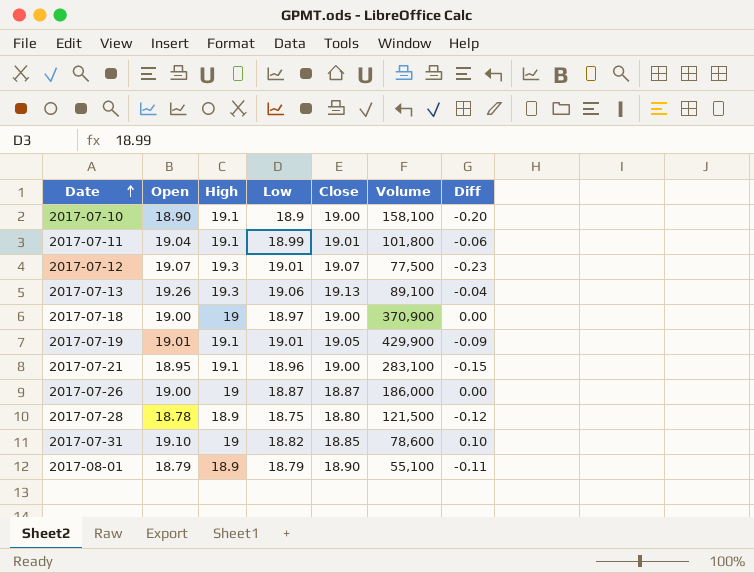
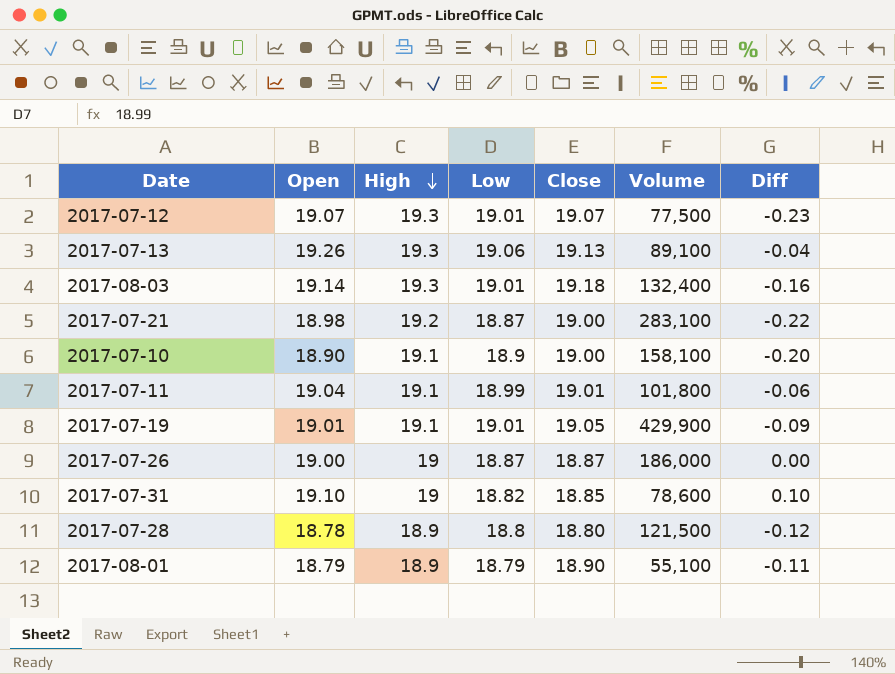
row order: Date ascending -> High descending
row 2017-07-18: 19.00 | 19 | 18.97 | 19.00 | 370,900 | 0.00 -> none
row 2017-08-03: none -> 19.14 | 19.3 | 19.01 | 19.18 | 132,400 | -0.16
2017-07-21 | Open: 18.95 -> 18.98
2017-07-21 | High: 19.1 -> 19.2
2017-07-21 | Low: 18.96 -> 18.87
2017-07-21 | Diff: -0.15 -> -0.22
2017-07-28 | Low: 18.75 -> 18.8

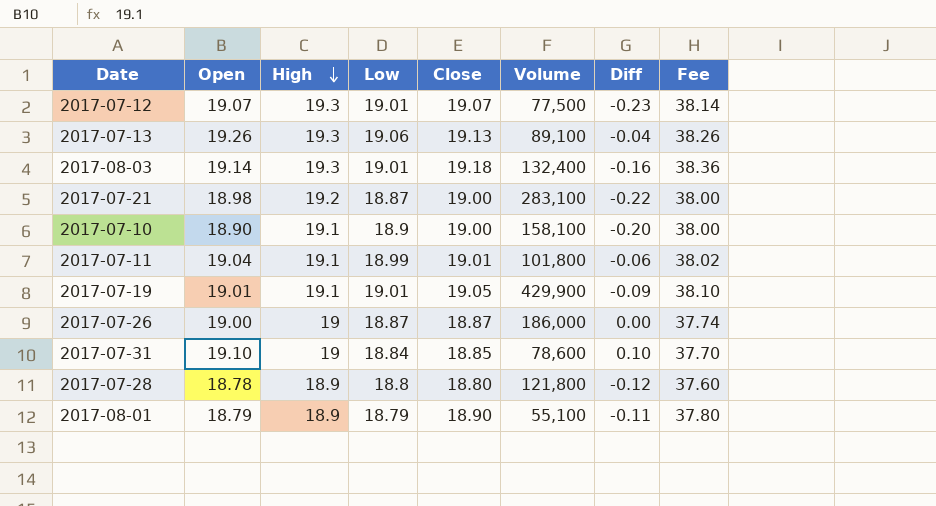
column Fee | formula: none -> [Close] * 2
2017-07-31 | Low: 18.82 -> 18.84
2017-07-28 | Volume: 121,500 -> 121,800

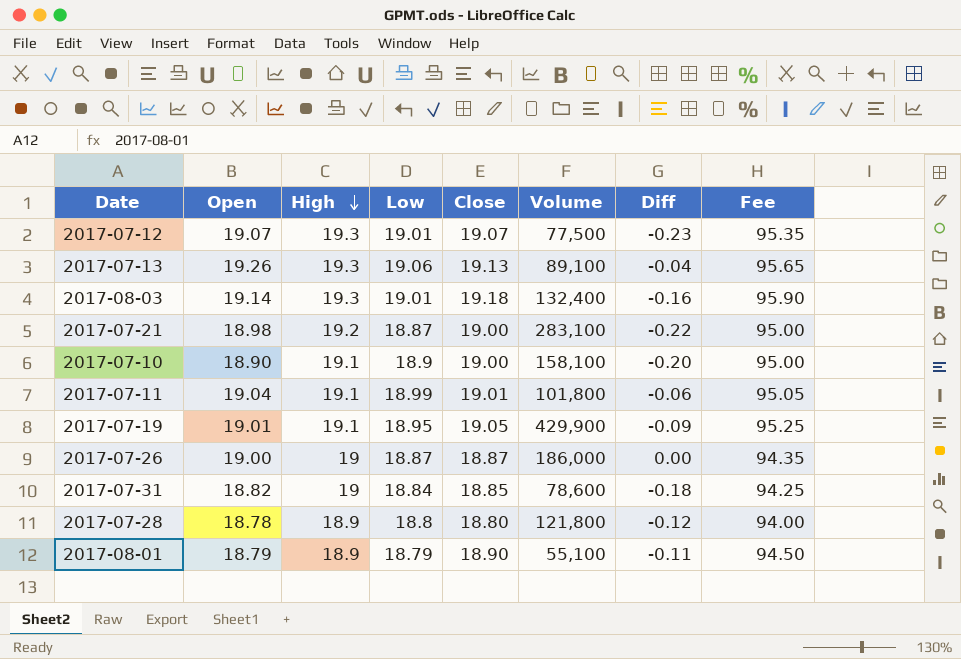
column Fee | formula: [Close] * 2 -> [Close] * 5
2017-07-19 | Low: 19.01 -> 18.95
2017-07-31 | Open: 19.10 -> 18.82
2017-07-31 | Diff: 0.10 -> -0.18

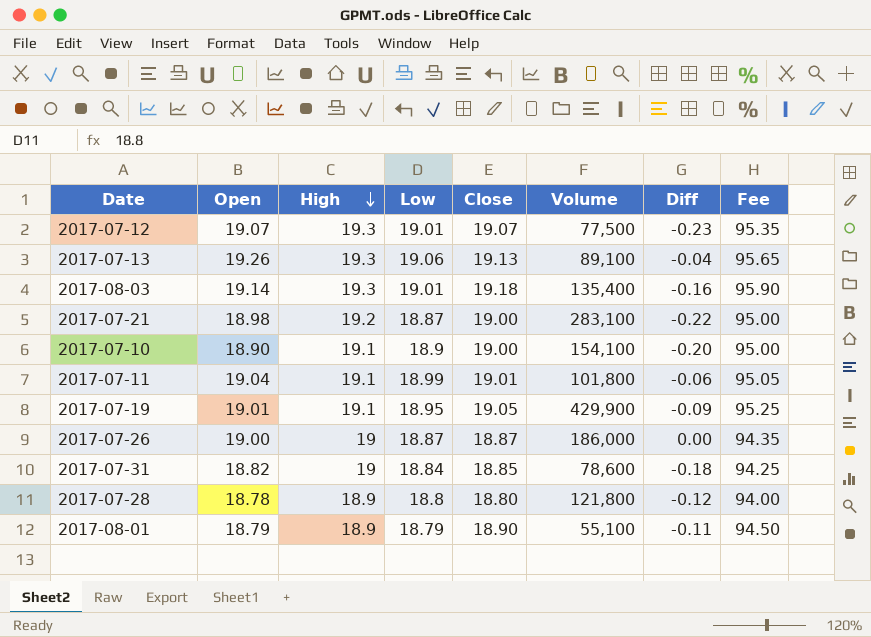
2017-08-03 | Volume: 132,400 -> 135,400
2017-07-10 | Volume: 158,100 -> 154,100

